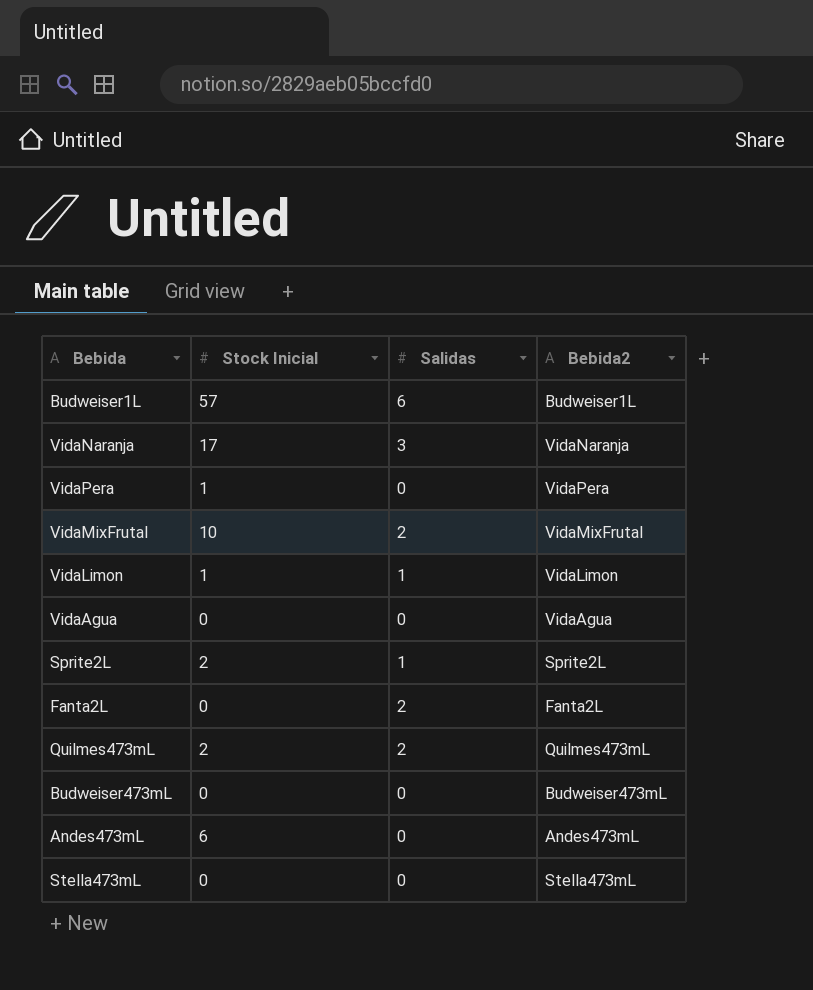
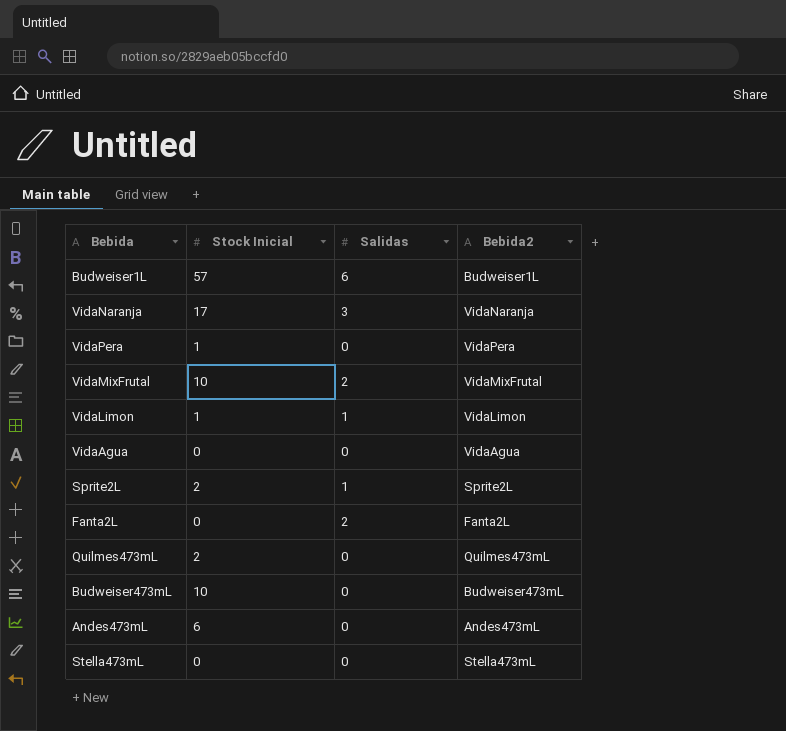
Quilmes473mL | Salidas: 2 -> 0
Budweiser473mL | Stock Inicial: 0 -> 10

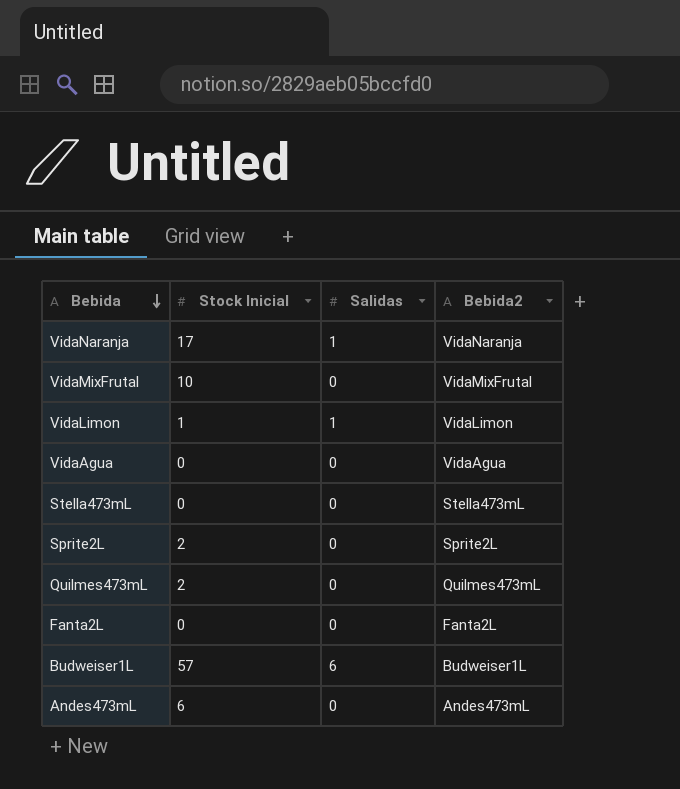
row order: none -> Bebida descending
row VidaPera: 1 | 0 | VidaPera -> none
row Budweiser473mL: 10 | 0 | Budweiser473mL -> none
VidaNaranja | Salidas: 3 -> 1
VidaMixFrutal | Salidas: 2 -> 0
Sprite2L | Salidas: 1 -> 0
Fanta2L | Salidas: 2 -> 0

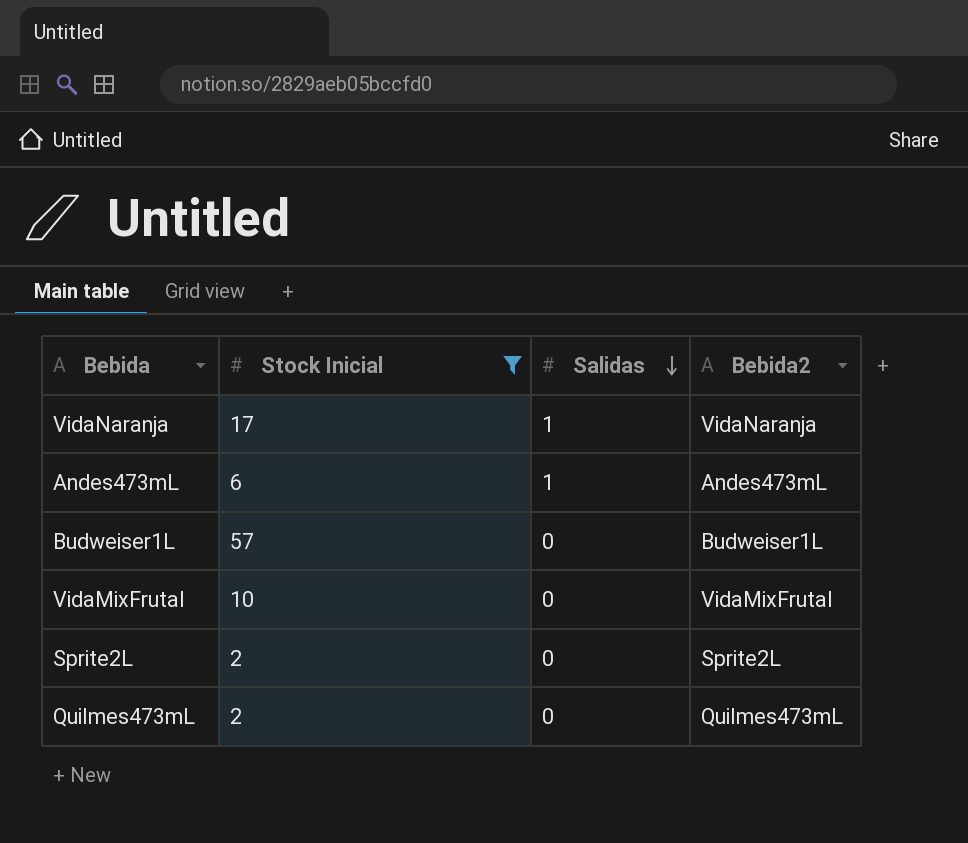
filter: none -> Stock Inicial >= 2
row order: Bebida descending -> Salidas descending
Andes473mL | Salidas: 0 -> 1
Budweiser1L | Salidas: 6 -> 0

